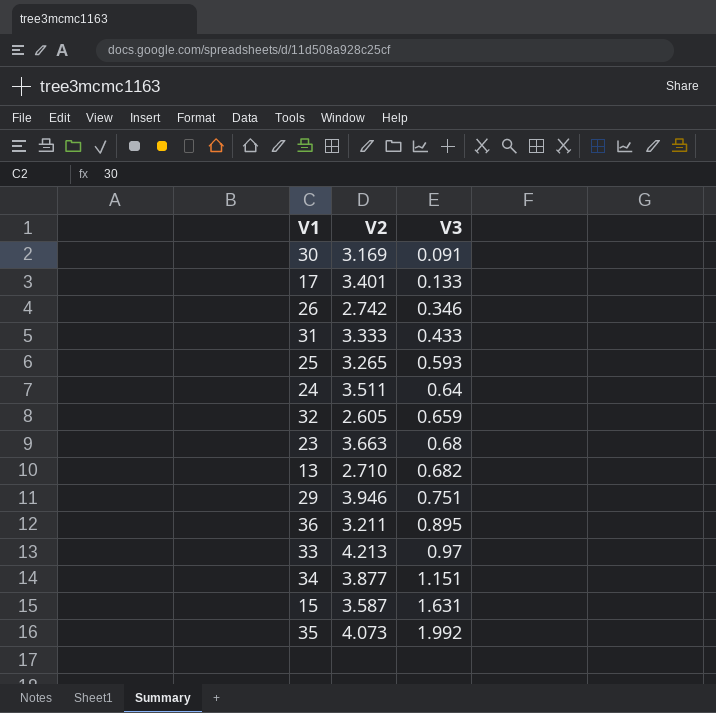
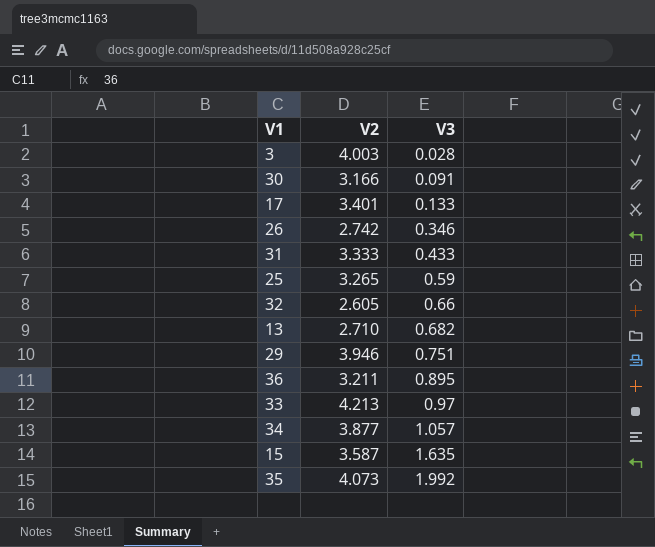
row 24: 3.511 | 0.64 -> none
row 23: 3.663 | 0.68 -> none
row 3: none -> 4.003 | 0.028
30 | V2: 3.169 -> 3.166
25 | V3: 0.593 -> 0.59
32 | V3: 0.659 -> 0.66
34 | V3: 1.151 -> 1.057
15 | V3: 1.631 -> 1.635

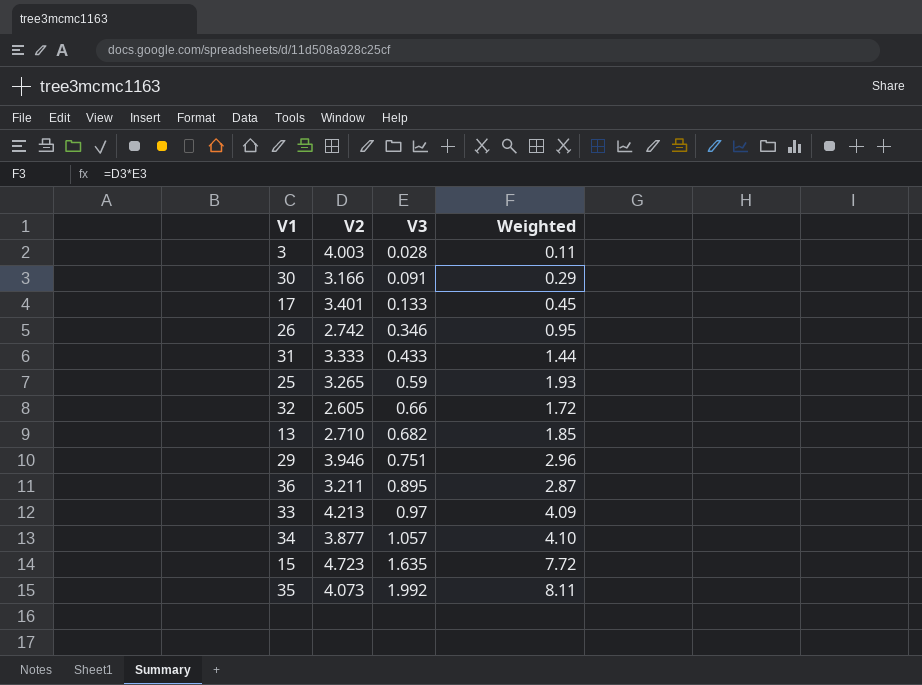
column Weighted | formula: none -> [V2] * [V3]
15 | V2: 3.587 -> 4.723

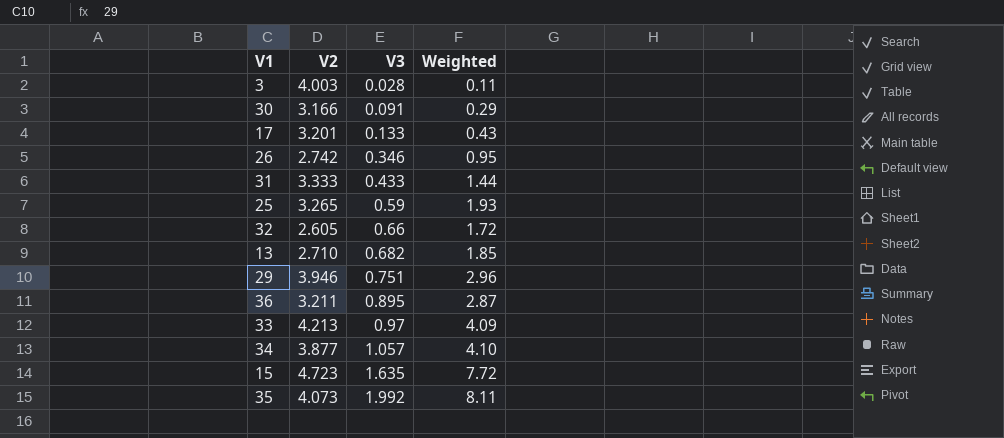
17 | V2: 3.401 -> 3.201
17 | Weighted: 0.45 -> 0.43

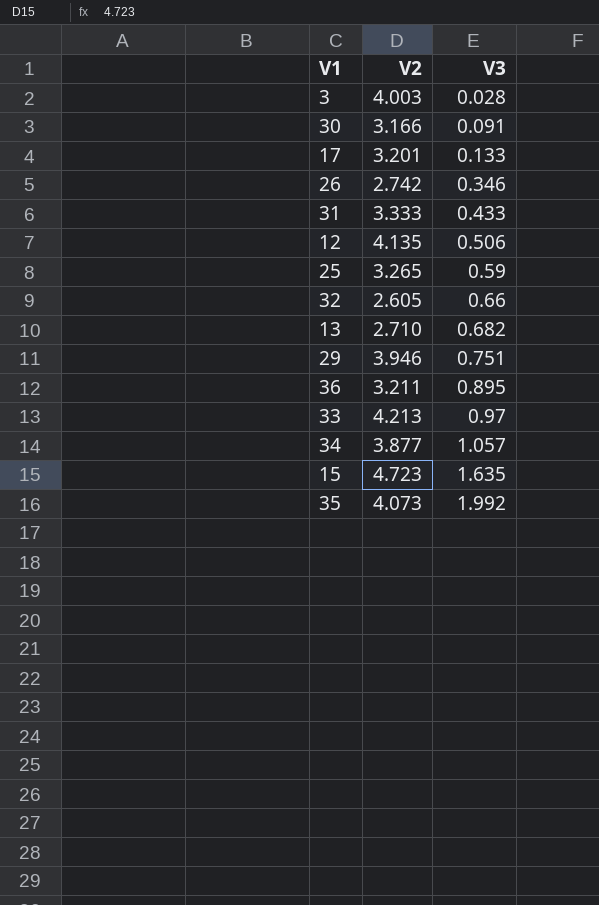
column Weighted | formula: [V2] * [V3] -> none
row 12: none -> 4.135 | 0.506

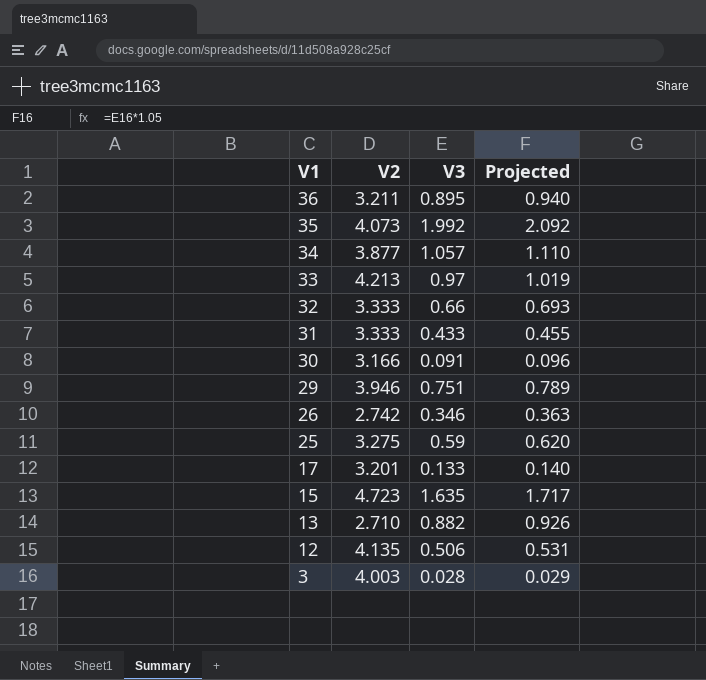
row order: V3 ascending -> V1 descending
column Projected | formula: none -> [V3] * 1.05
32 | V2: 2.605 -> 3.333
25 | V2: 3.265 -> 3.275
13 | V3: 0.682 -> 0.882

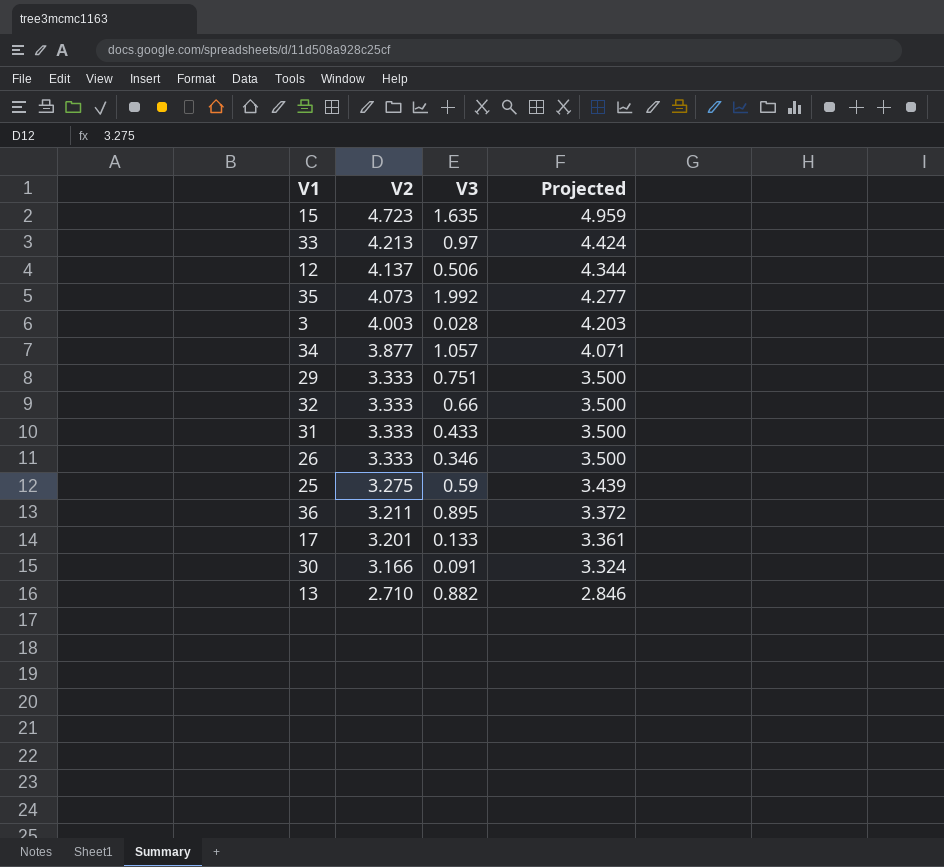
row order: V1 descending -> V2 descending
column Projected | formula: [V3] * 1.05 -> [V2] * 1.05
12 | V2: 4.135 -> 4.137
29 | V2: 3.946 -> 3.333
26 | V2: 2.742 -> 3.333

